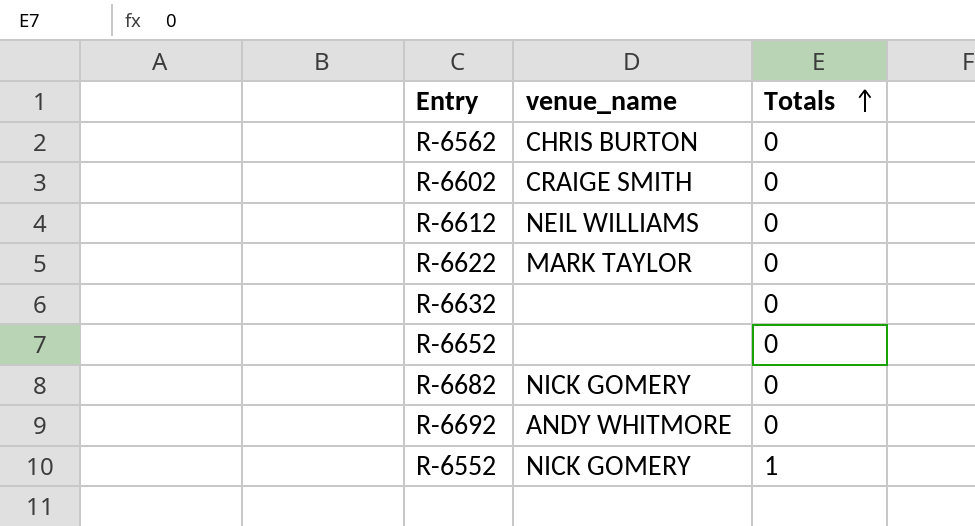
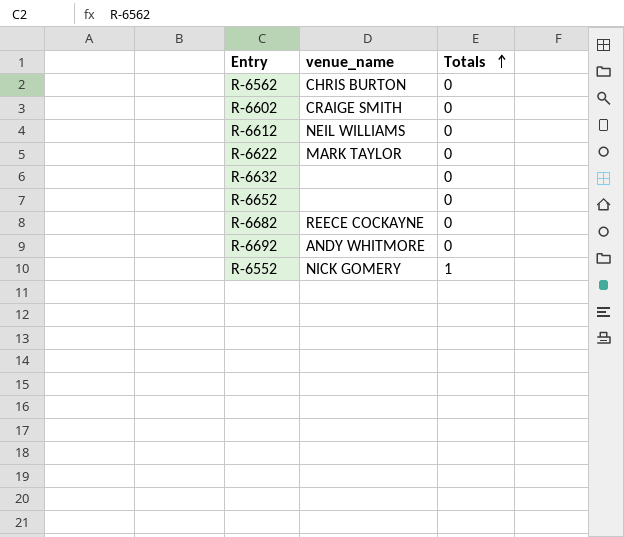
R-6682 | venue_name: NICK GOMERY -> REECE COCKAYNE

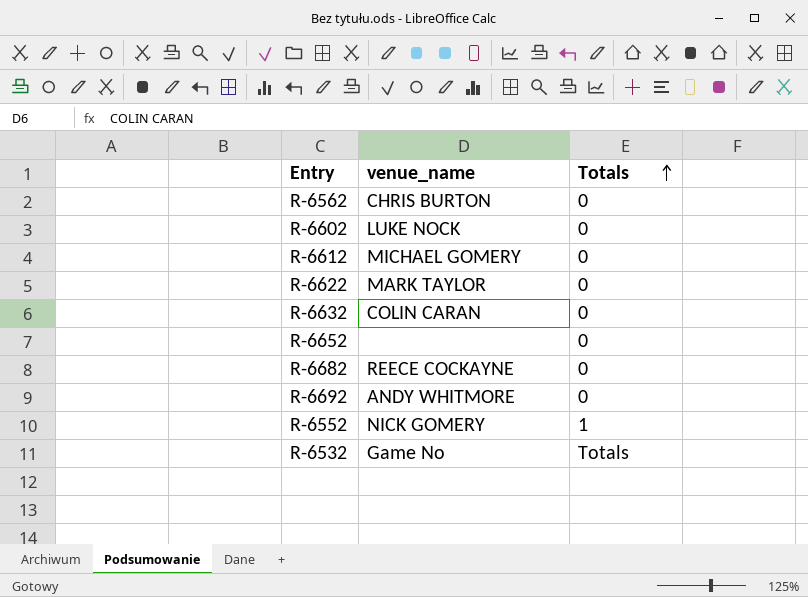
R-6602 | venue_name: CRAIGE SMITH -> LUKE NOCK
R-6612 | venue_name: NEIL WILLIAMS -> MICHAEL GOMERY
R-6632 | venue_name: none -> COLIN CARAN
row R-6532: none -> Game No | Totals

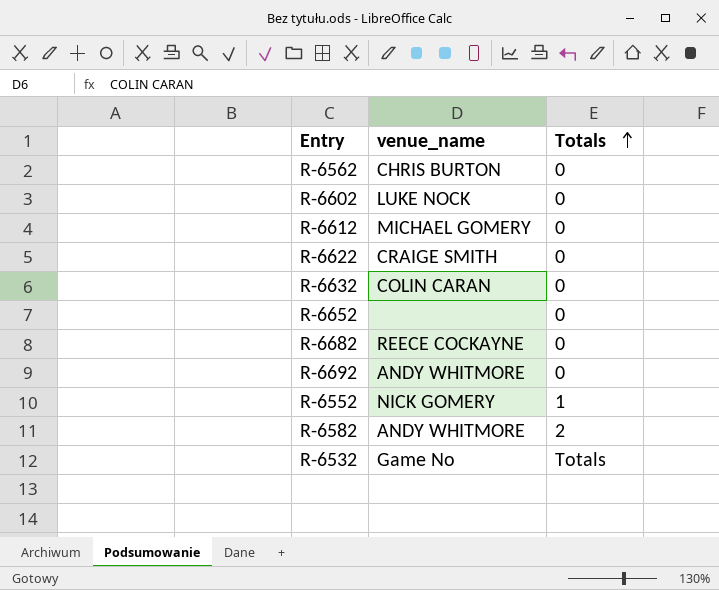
R-6622 | venue_name: MARK TAYLOR -> CRAIGE SMITH
row R-6582: none -> ANDY WHITMORE | 2

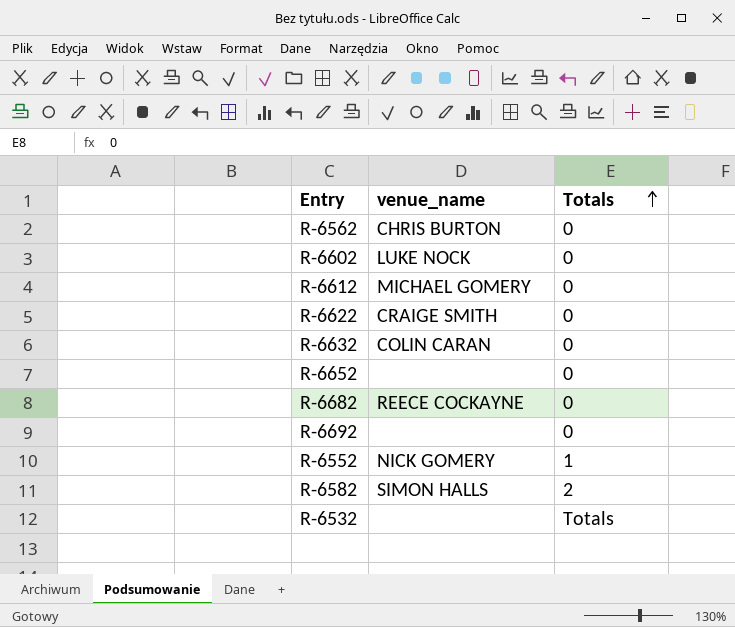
R-6692 | venue_name: ANDY WHITMORE -> none
R-6582 | venue_name: ANDY WHITMORE -> SIMON HALLS
R-6532 | venue_name: Game No -> none

